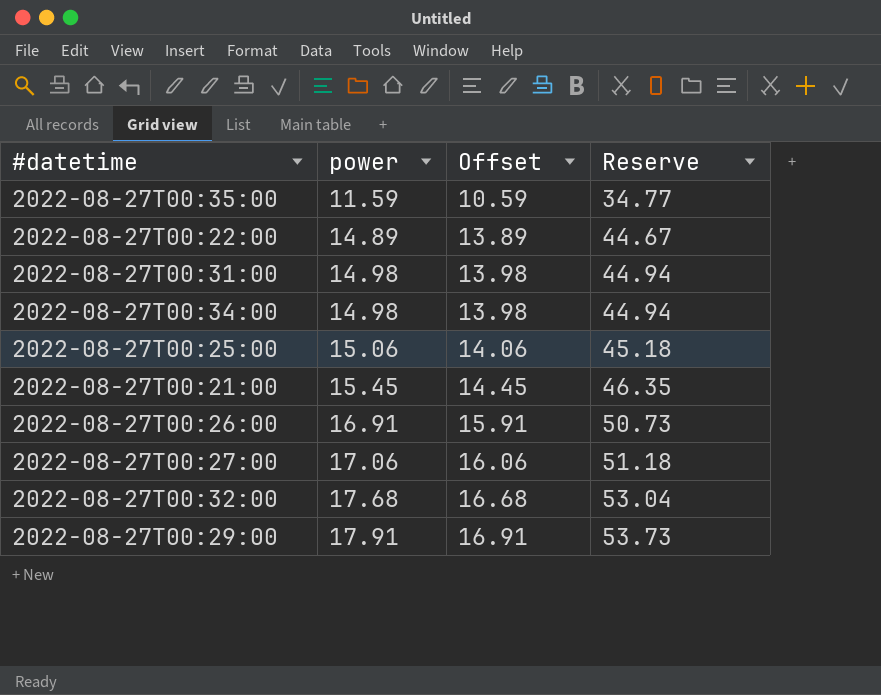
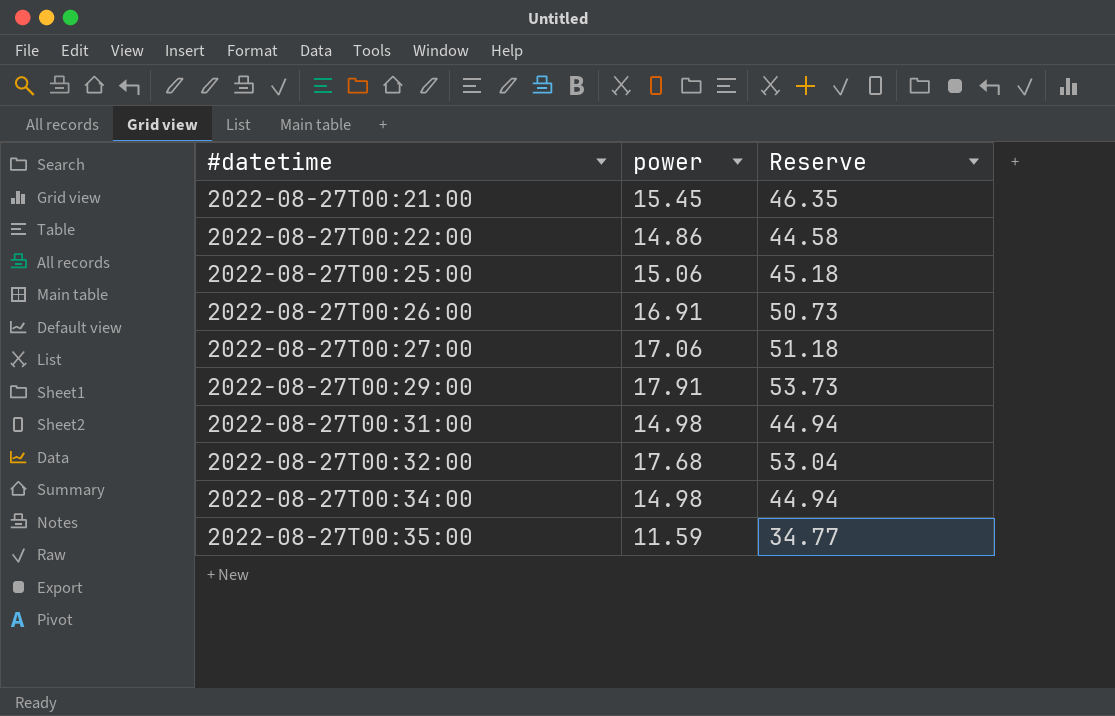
row order: power ascending -> #datetime ascending
column Offset | formula: [power] - 1 -> none
2022-08-27T00:22:00 | power: 14.89 -> 14.86
2022-08-27T00:22:00 | Reserve: 44.67 -> 44.58

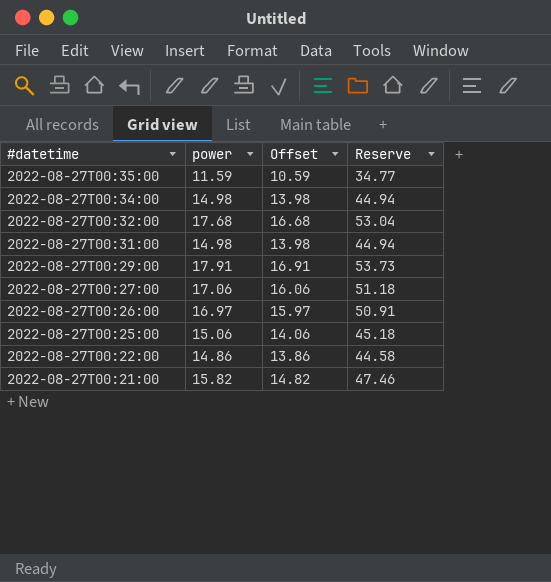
row order: #datetime ascending -> #datetime descending
column Offset | formula: none -> [power] - 1
2022-08-27T00:26:00 | power: 16.91 -> 16.97
2022-08-27T00:26:00 | Reserve: 50.73 -> 50.91
2022-08-27T00:21:00 | power: 15.45 -> 15.82
2022-08-27T00:21:00 | Reserve: 46.35 -> 47.46

